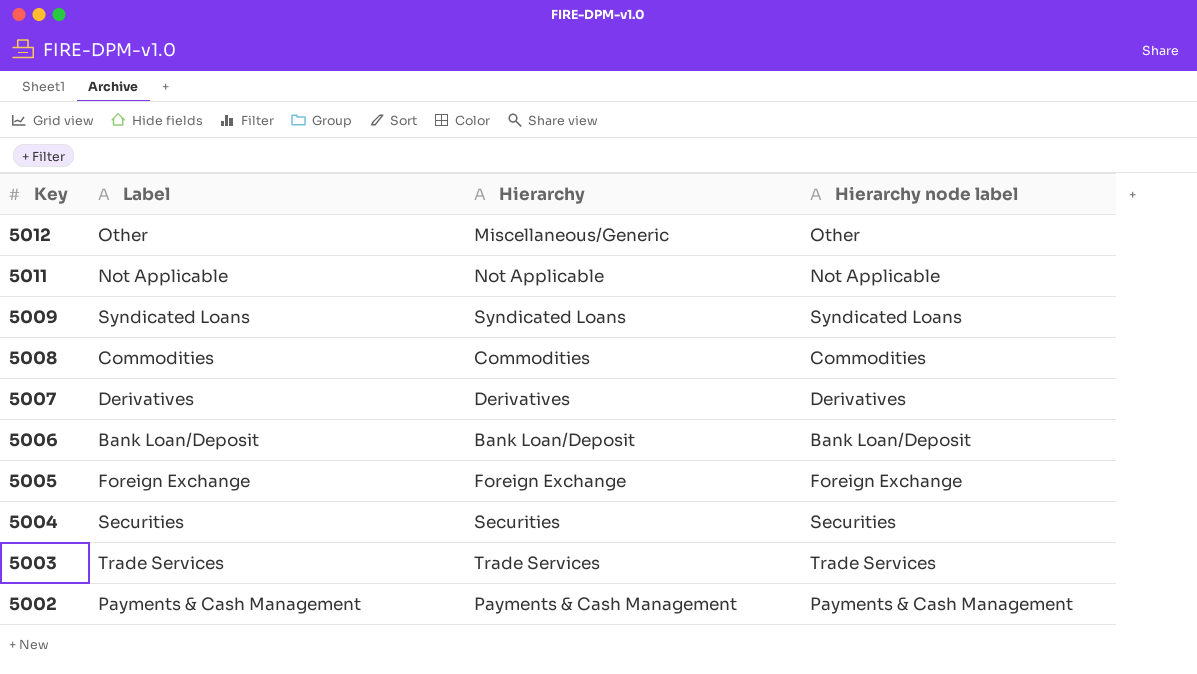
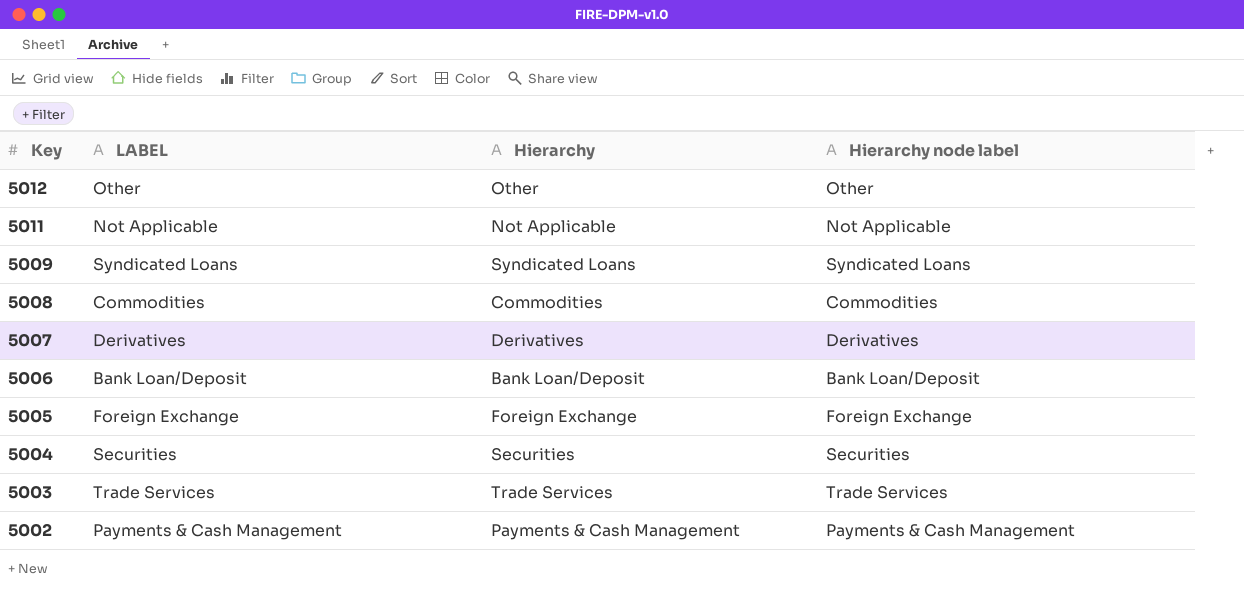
column name: Label -> LABEL
5012 | Hierarchy: Miscellaneous/Generic -> Other

